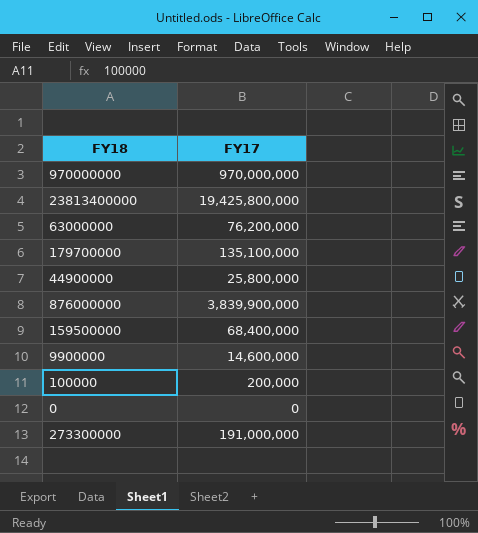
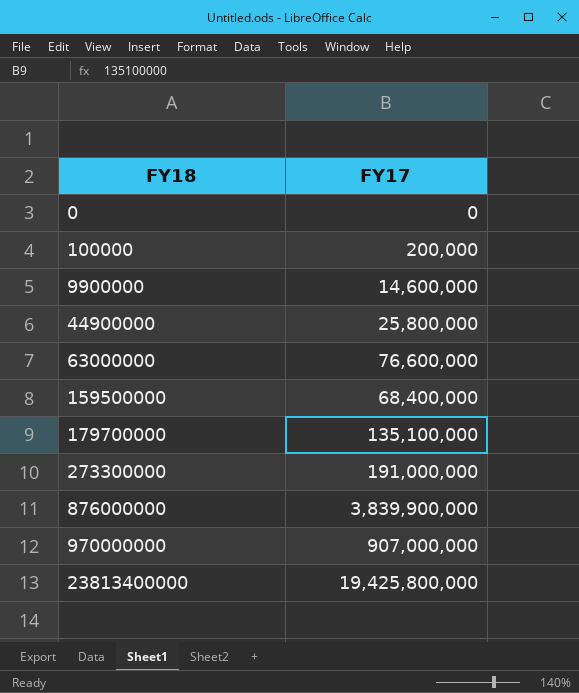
row order: none -> FY18 ascending
63000000 | FY17: 76,200,000 -> 76,600,000
970000000 | FY17: 970,000,000 -> 907,000,000

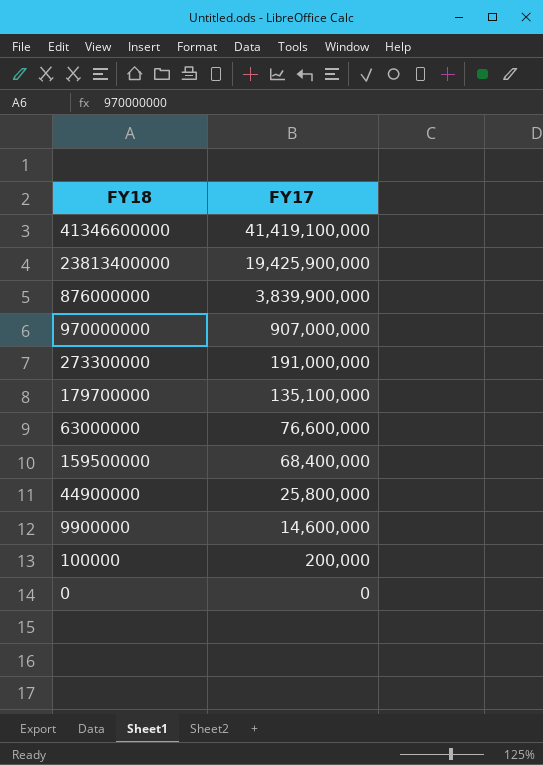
row order: FY18 ascending -> FY17 descending
row 41346600000: none -> 41,419,100,000
23813400000 | FY17: 19,425,800,000 -> 19,425,900,000

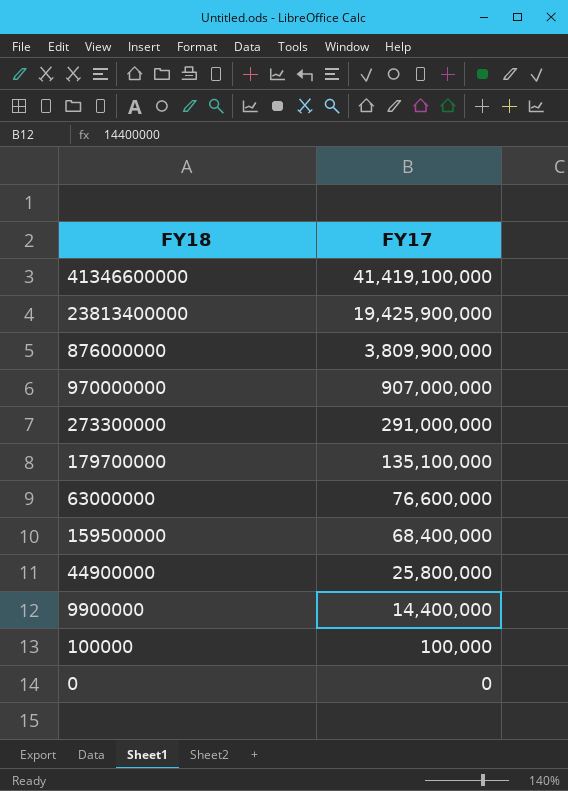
876000000 | FY17: 3,839,900,000 -> 3,809,900,000
273300000 | FY17: 191,000,000 -> 291,000,000
9900000 | FY17: 14,600,000 -> 14,400,000
100000 | FY17: 200,000 -> 100,000

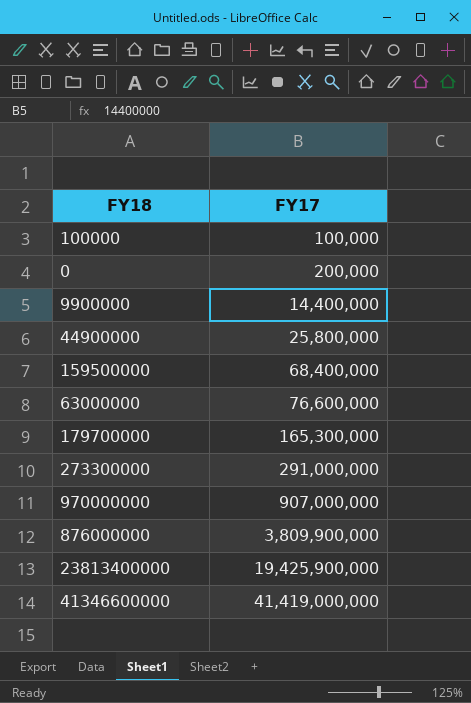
row order: FY17 descending -> FY17 ascending
0 | FY17: 0 -> 200,000
179700000 | FY17: 135,100,000 -> 165,300,000
41346600000 | FY17: 41,419,100,000 -> 41,419,000,000

